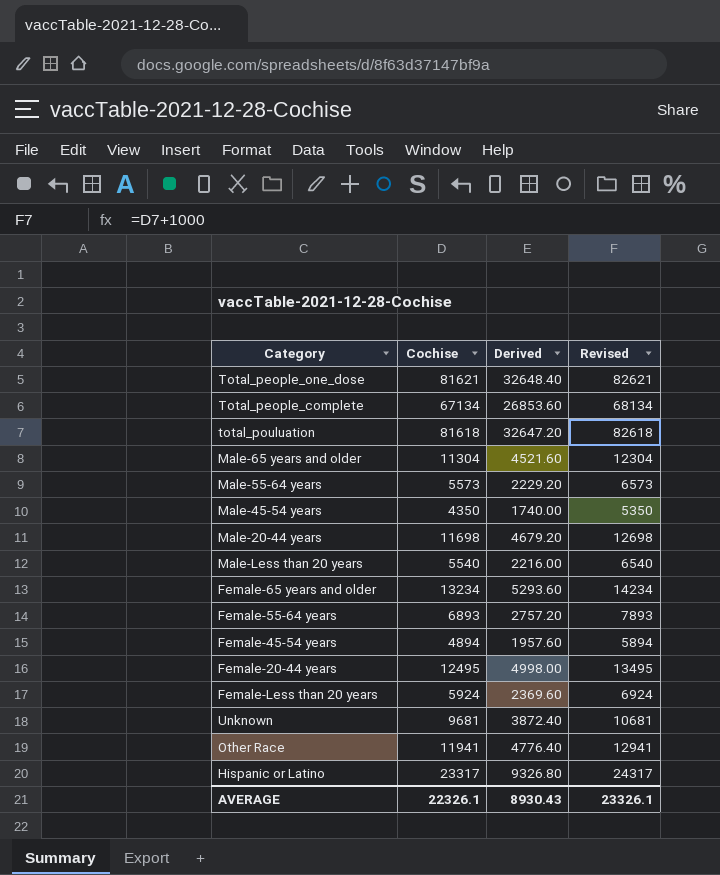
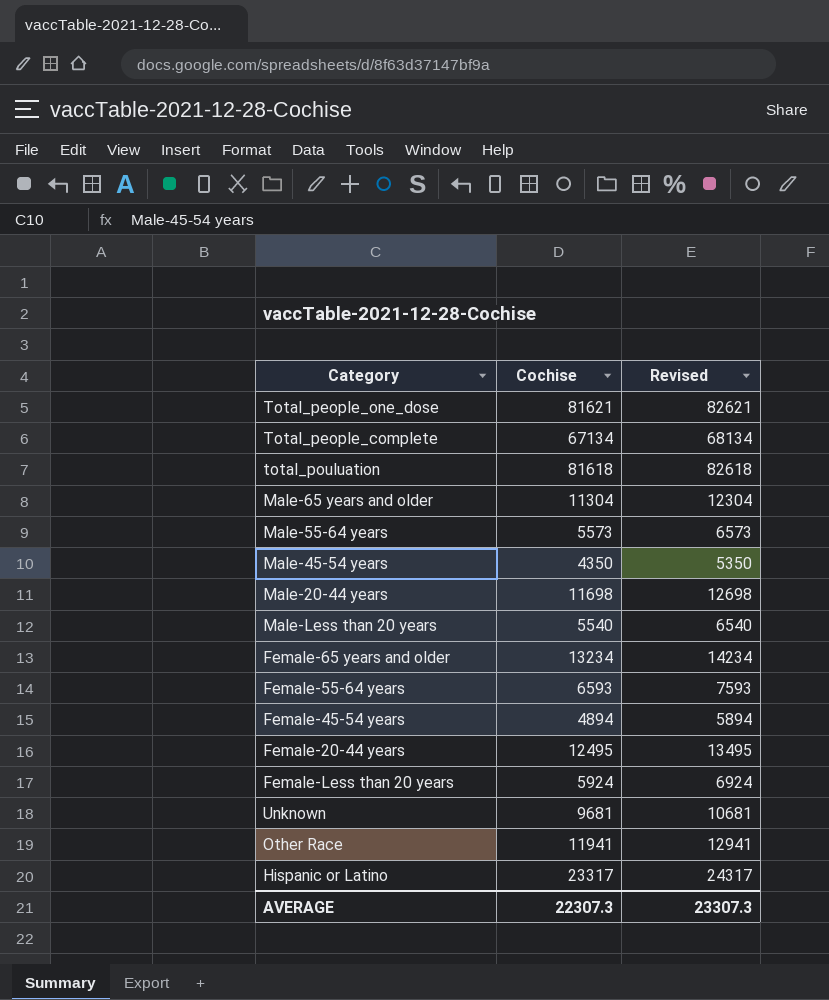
column Derived | formula: [Cochise] * 0.4 -> none
Female-55-64 years | Cochise: 6893 -> 6593
Female-55-64 years | Revised: 7893 -> 7593
AVERAGE | Cochise: 22326.1 -> 22307.3
AVERAGE | Revised: 23326.1 -> 23307.3

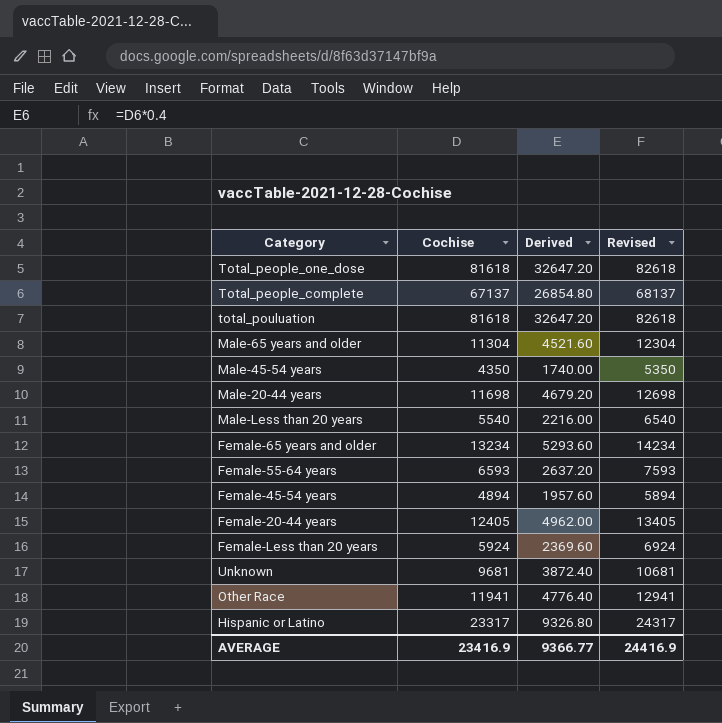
column Derived | formula: none -> [Cochise] * 0.4
row Male-55-64 years: 5573 | 6573 -> none
Total_people_one_dose | Cochise: 81621 -> 81618
Total_people_one_dose | Revised: 82621 -> 82618
Total_people_complete | Cochise: 67134 -> 67137
Total_people_complete | Revised: 68134 -> 68137
Female-20-44 years | Cochise: 12495 -> 12405
Female-20-44 years | Revised: 13495 -> 13405
AVERAGE | Cochise: 22307.3 -> 23416.9
AVERAGE | Revised: 23307.3 -> 24416.9

